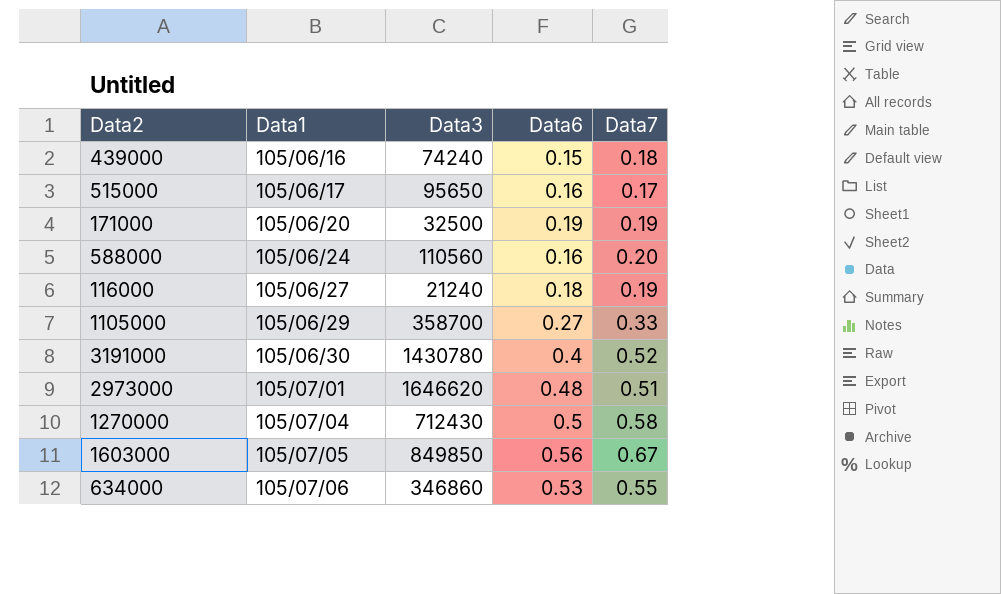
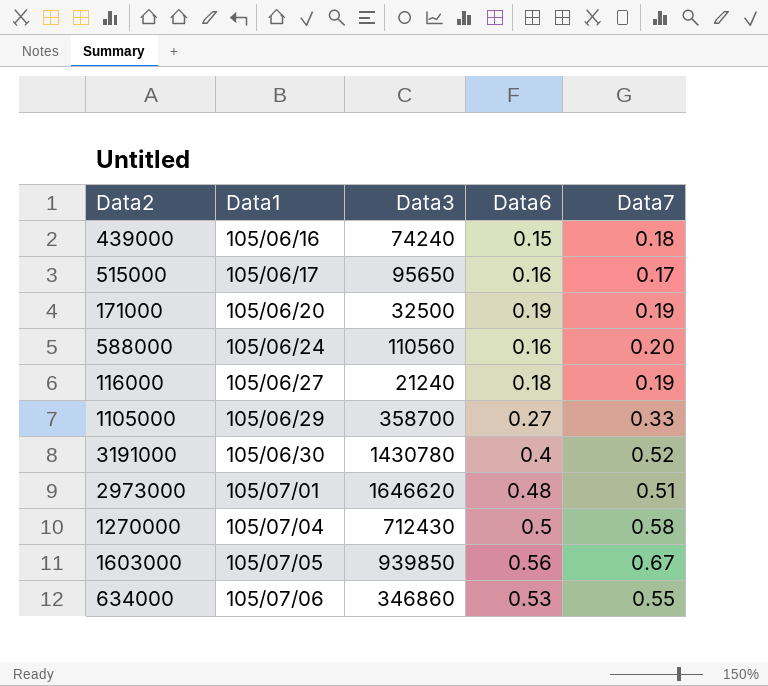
1603000 | Data3: 849850 -> 939850

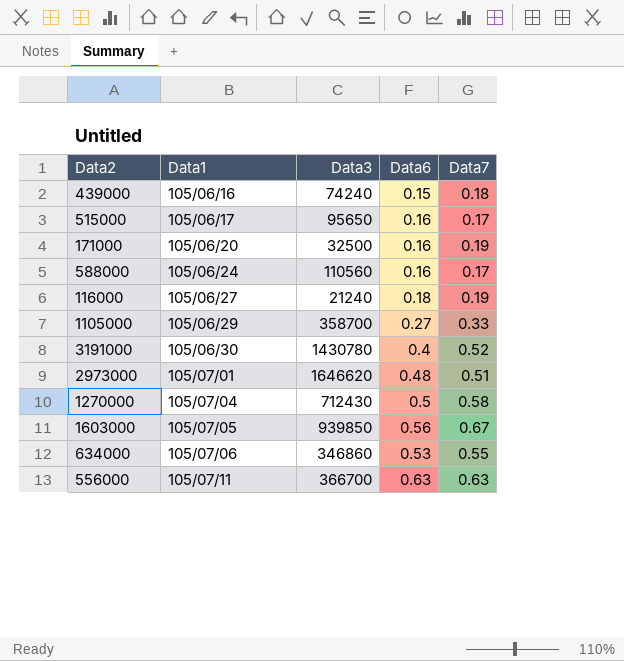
171000 | Data6: 0.19 -> 0.16
588000 | Data7: 0.20 -> 0.17
row 556000: none -> 105/07/11 | 366700 | 0.63 | 0.63

